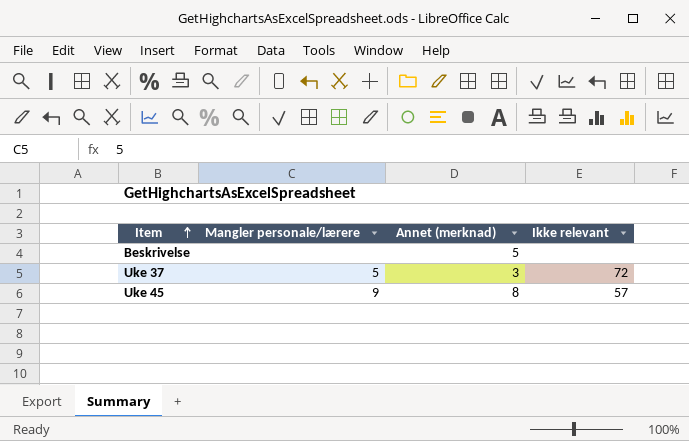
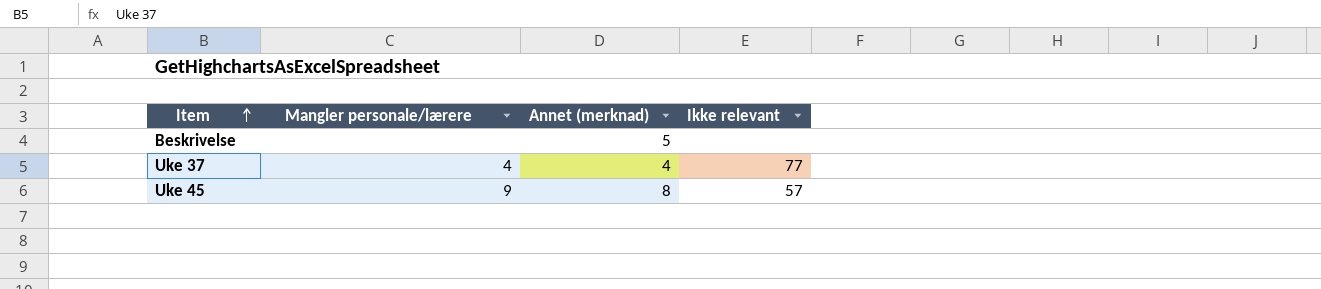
Uke 37 | Mangler personale/lærere: 5 -> 4
Uke 37 | Annet (merknad): 3 -> 4
Uke 37 | Ikke relevant: 72 -> 77

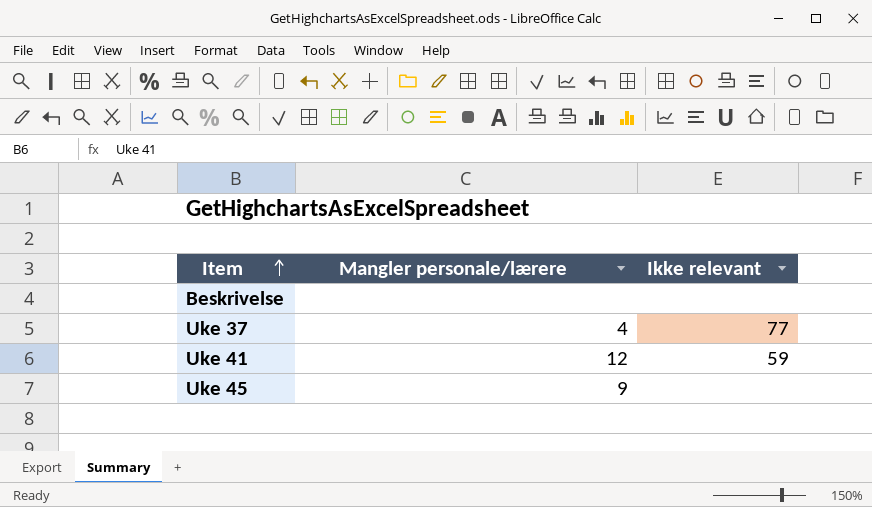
column Annet (merknad) | position: 3 -> none
row Uke 41: none -> 12 | 59
Uke 45 | Ikke relevant: 57 -> none

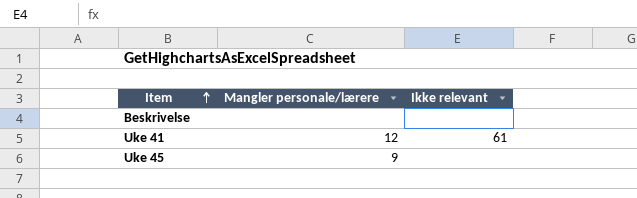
row Uke 37: 4 | 77 -> none
Uke 41 | Ikke relevant: 59 -> 61

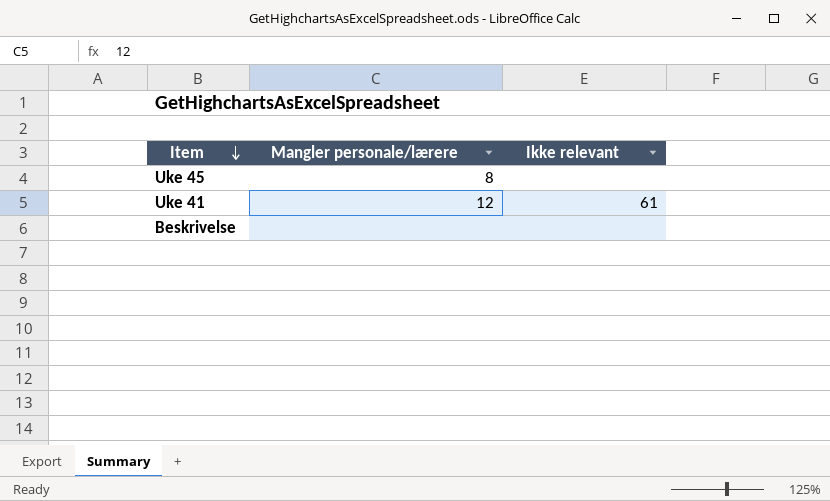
row order: Item ascending -> Item descending
Uke 45 | Mangler personale/lærere: 9 -> 8

